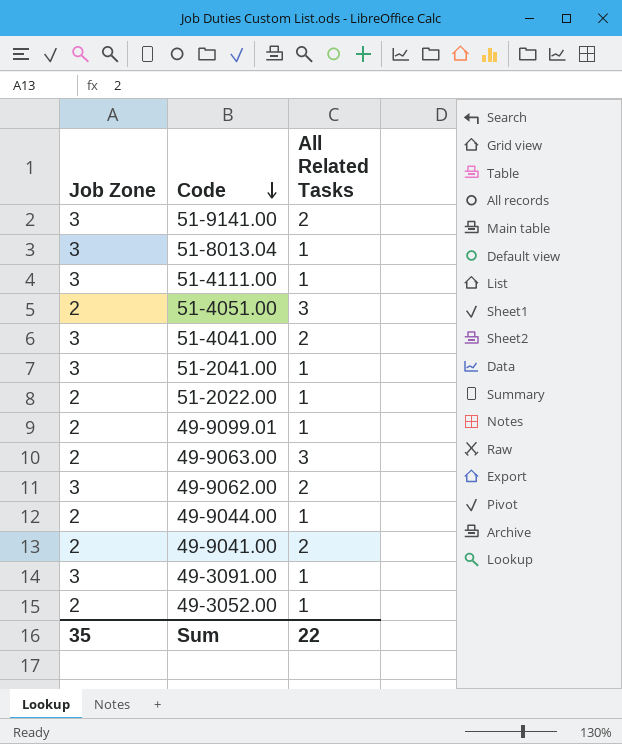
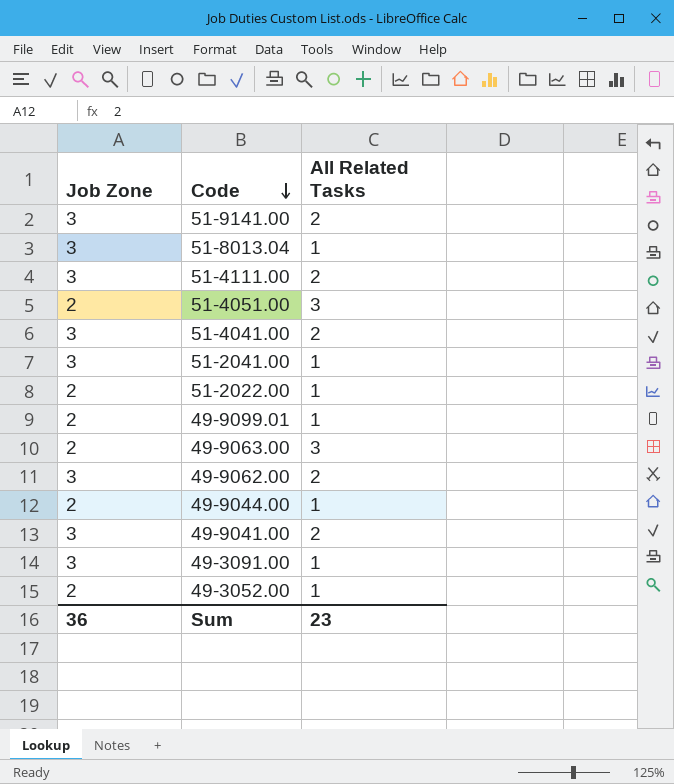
51-4111.00 | All Related Tasks: 1 -> 2
49-9041.00 | Job Zone: 2 -> 3
Sum | Job Zone: 35 -> 36
Sum | All Related Tasks: 22 -> 23

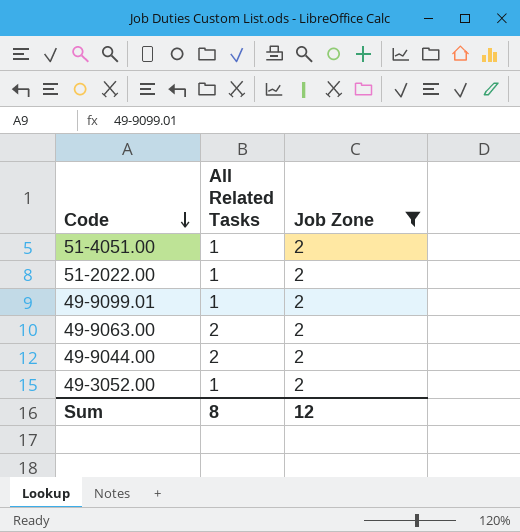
filter: none -> Job Zone = 2
column Job Zone | position: 1 -> 3
51-4051.00 | All Related Tasks: 3 -> 1
49-9063.00 | All Related Tasks: 3 -> 2
49-9044.00 | All Related Tasks: 1 -> 2
Sum | All Related Tasks: 23 -> 8
Sum | Job Zone: 36 -> 12

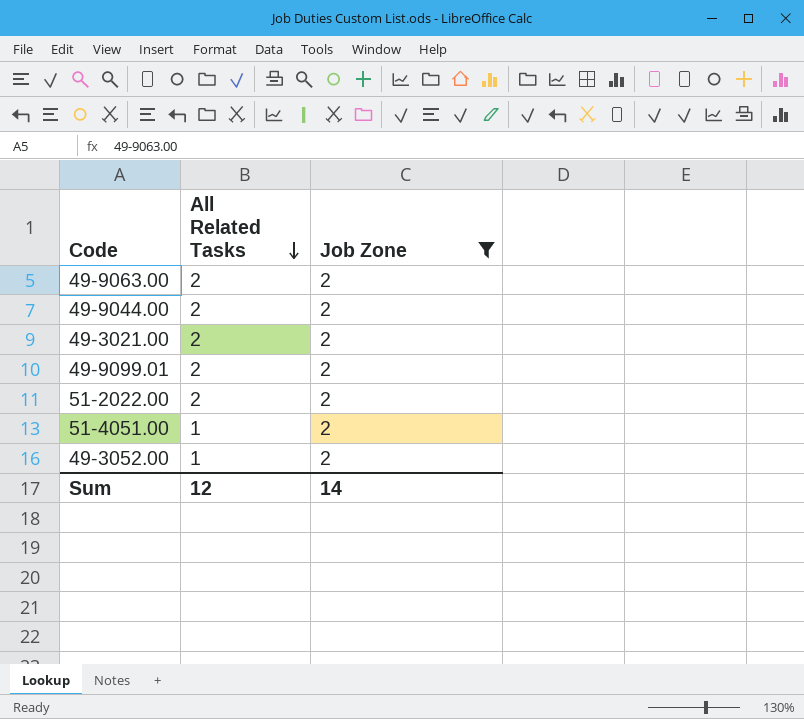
row order: Code descending -> All Related Tasks descending
row 49-3021.00: none -> 2 | 2
49-9099.01 | All Related Tasks: 1 -> 2
51-2022.00 | All Related Tasks: 1 -> 2
Sum | All Related Tasks: 8 -> 12
Sum | Job Zone: 12 -> 14

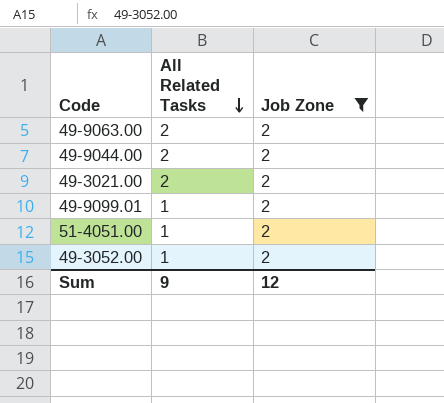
row 51-2022.00: 2 | 2 -> none
49-9099.01 | All Related Tasks: 2 -> 1
Sum | All Related Tasks: 12 -> 9
Sum | Job Zone: 14 -> 12

